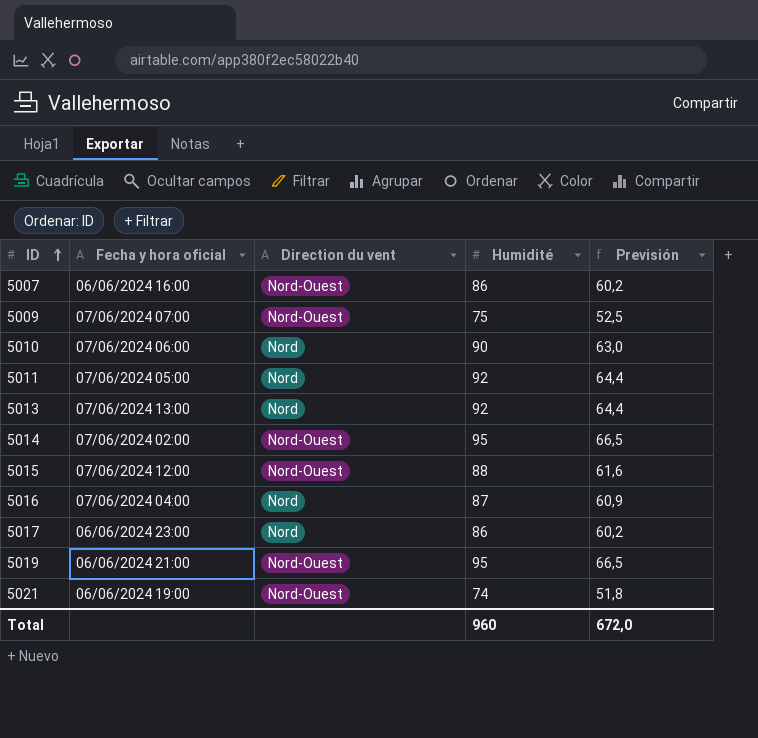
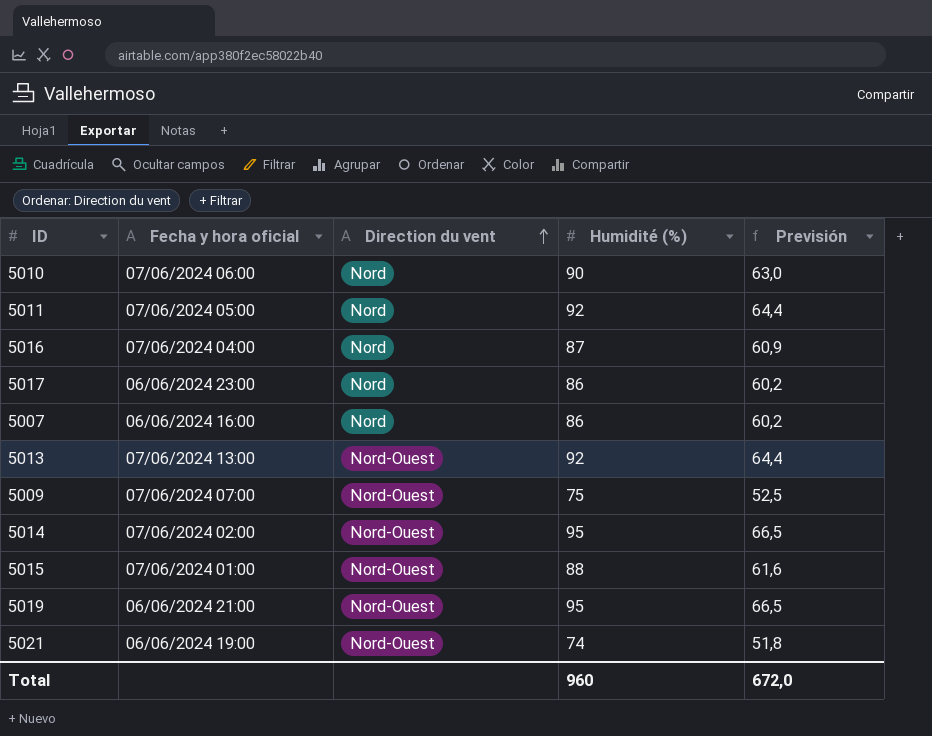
row order: ID ascending -> Direction du vent ascending
column name: Humidité -> Humidité (%)
5007 | Direction du vent: Nord-Ouest -> Nord
5013 | Direction du vent: Nord -> Nord-Ouest
5015 | Fecha y hora oficial: 07/06/2024 12:00 -> 07/06/2024 01:00

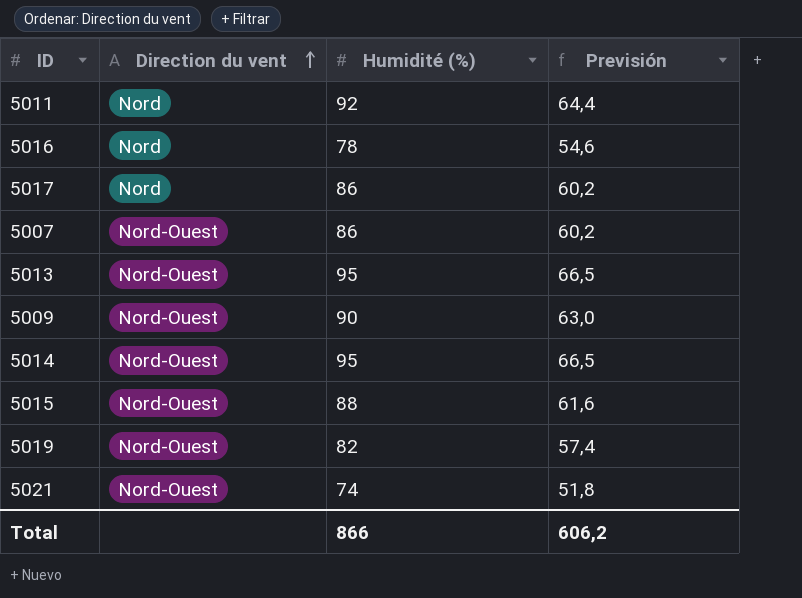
column Fecha y hora oficial | position: 2 -> none
row 5010: 07/06/2024 06:00 | Nord | 90 | 63,0 -> none
5016 | Humidité (%): 87 -> 78
5016 | Previsión: 60,9 -> 54,6
5007 | Direction du vent: Nord -> Nord-Ouest
5013 | Humidité (%): 92 -> 95
5013 | Previsión: 64,4 -> 66,5
5009 | Humidité (%): 75 -> 90
5009 | Previsión: 52,5 -> 63,0
5019 | Humidité (%): 95 -> 82
5019 | Previsión: 66,5 -> 57,4
Total | Humidité (%): 960 -> 866
Total | Previsión: 672,0 -> 606,2

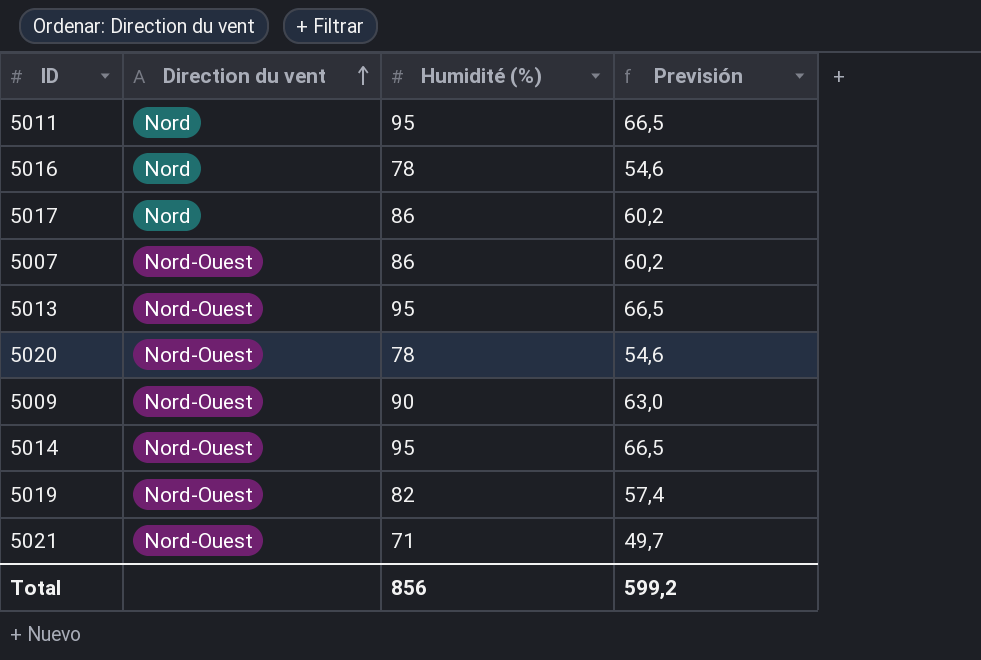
row 5015: Nord-Ouest | 88 | 61,6 -> none
5011 | Humidité (%): 92 -> 95
5011 | Previsión: 64,4 -> 66,5
row 5020: none -> Nord-Ouest | 78 | 54,6
5021 | Humidité (%): 74 -> 71
5021 | Previsión: 51,8 -> 49,7
Total | Humidité (%): 866 -> 856
Total | Previsión: 606,2 -> 599,2

